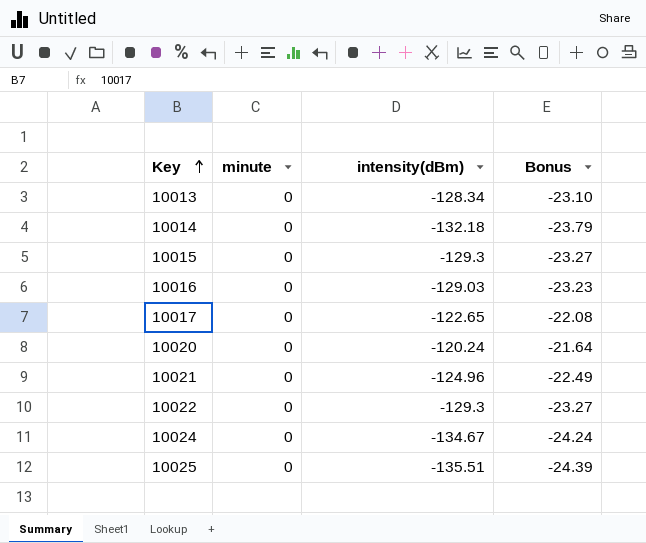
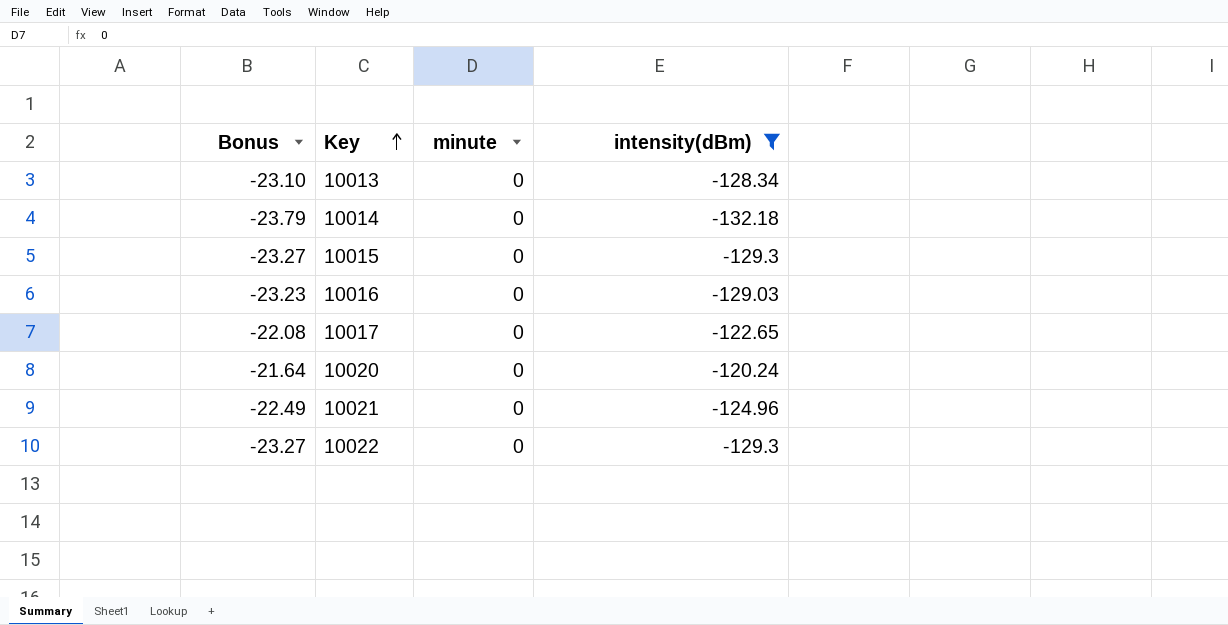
filter: none -> intensity(dBm) >= -132.18
column Bonus | position: 4 -> 1

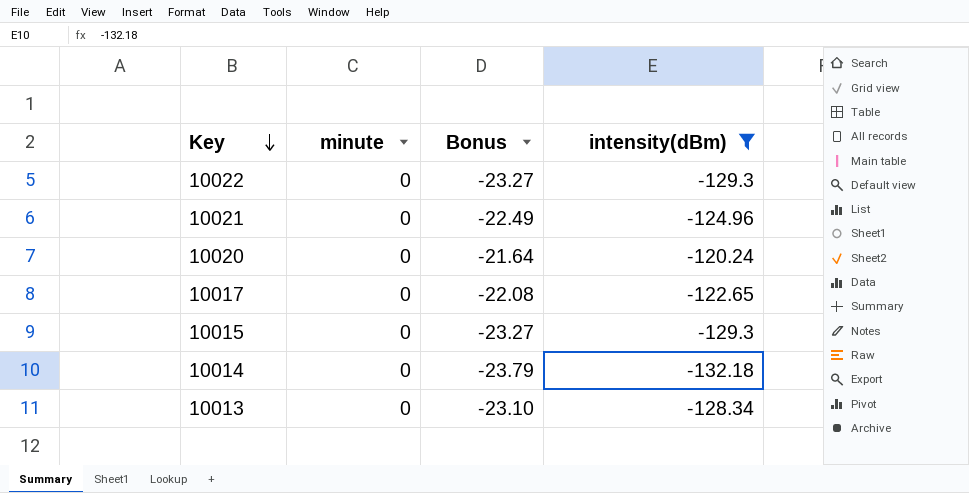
row order: Key ascending -> Key descending
column Bonus | position: 1 -> 3
row 10016: -23.23 | 0 | -129.03 -> none

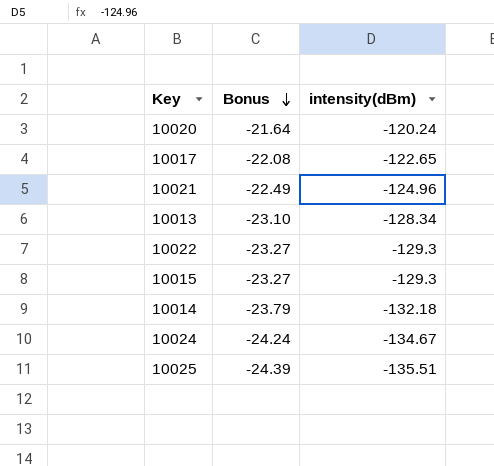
filter: intensity(dBm) >= -132.18 -> none
row order: Key descending -> Bonus descending
column minute | position: 2 -> none

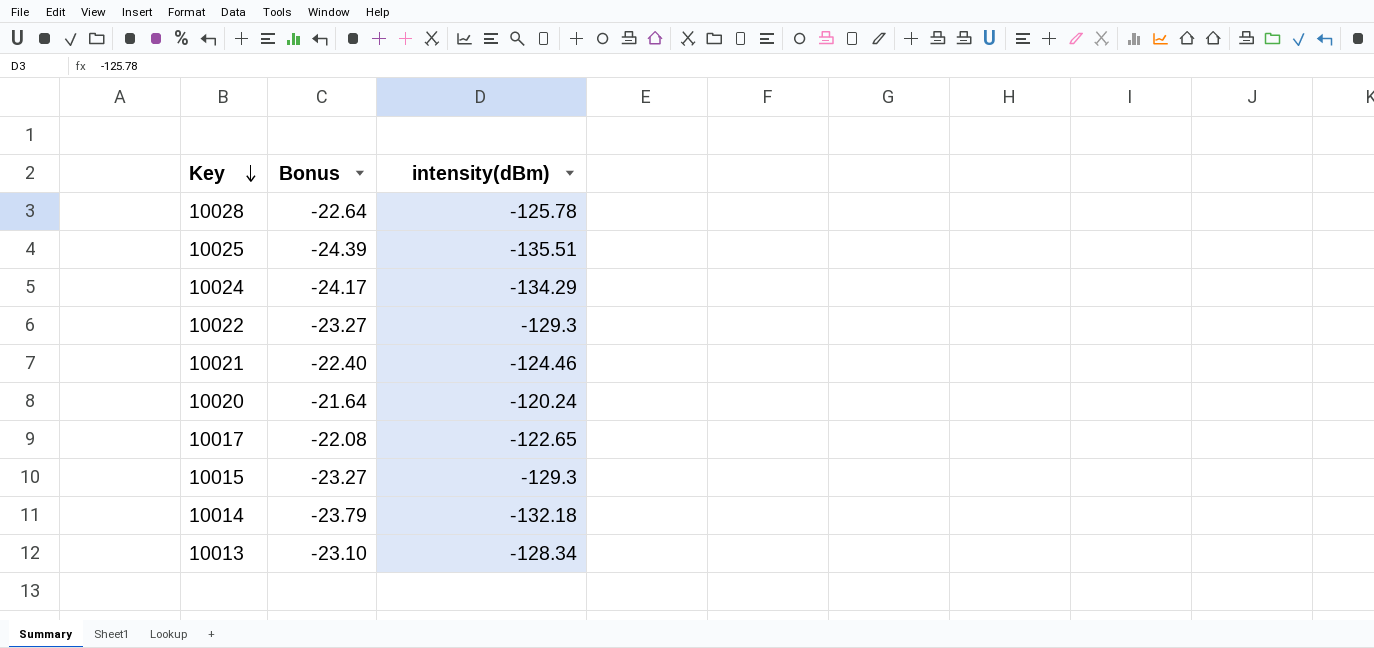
row order: Bonus descending -> Key descending
row 10028: none -> -22.64 | -125.78
10024 | Bonus: -24.24 -> -24.17
10024 | intensity(dBm): -134.67 -> -134.29
10021 | Bonus: -22.49 -> -22.40
10021 | intensity(dBm): -124.96 -> -124.46

